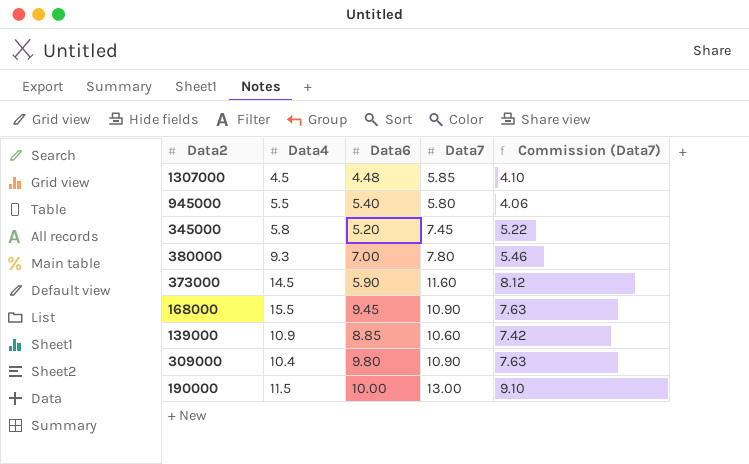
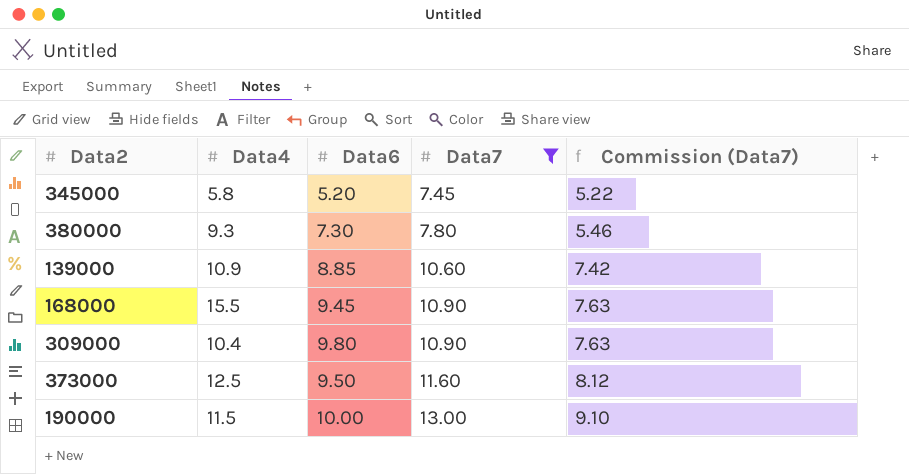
filter: none -> Data7 >= 7.45
row order: none -> Data7 ascending
380000 | Data6: 7.00 -> 7.30
373000 | Data4: 14.5 -> 12.5
373000 | Data6: 5.90 -> 9.50

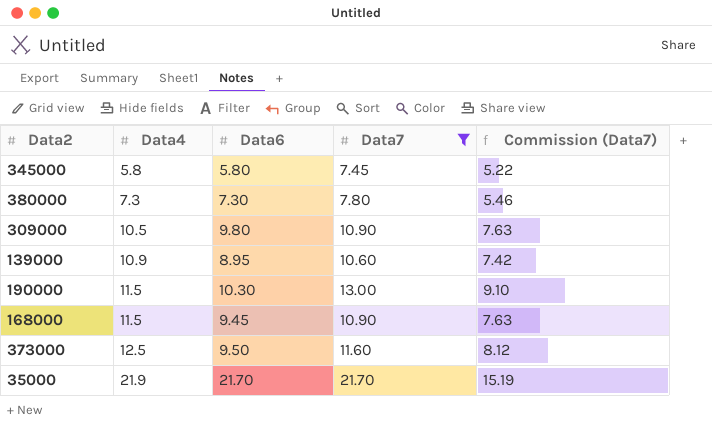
row order: Data7 ascending -> Data4 ascending
345000 | Data6: 5.20 -> 5.80
380000 | Data4: 9.3 -> 7.3
309000 | Data4: 10.4 -> 10.5
139000 | Data6: 8.85 -> 8.95
190000 | Data6: 10.00 -> 10.30
168000 | Data4: 15.5 -> 11.5
row 35000: none -> 21.9 | 21.70 | 21.70 | 15.19

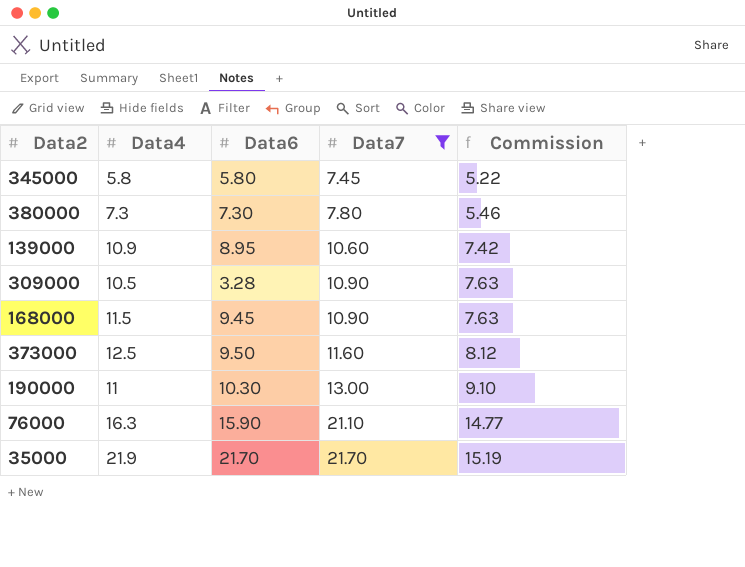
row order: Data4 ascending -> Data7 ascending
column name: Commission (Data7) -> Commission
309000 | Data6: 9.80 -> 3.28
190000 | Data4: 11.5 -> 11
row 76000: none -> 16.3 | 15.90 | 21.10 | 14.77

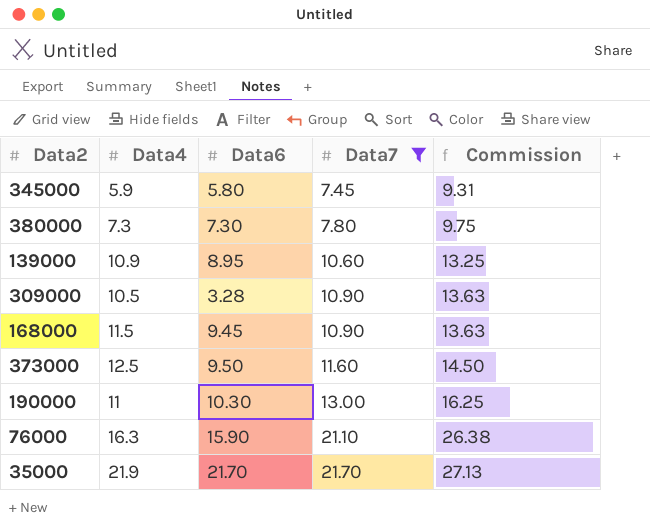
column Commission | formula: [Data7] * 0.7 -> [Data7] * 1.25
345000 | Data4: 5.8 -> 5.9

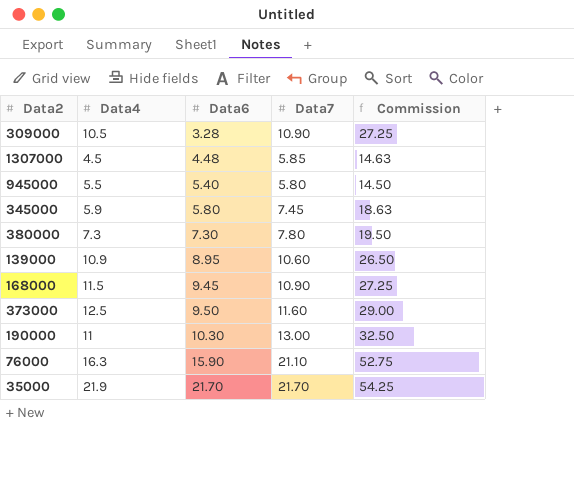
filter: Data7 >= 7.45 -> none
row order: Data7 ascending -> Data6 ascending
column Commission | formula: [Data7] * 1.25 -> [Data7] * 2.5

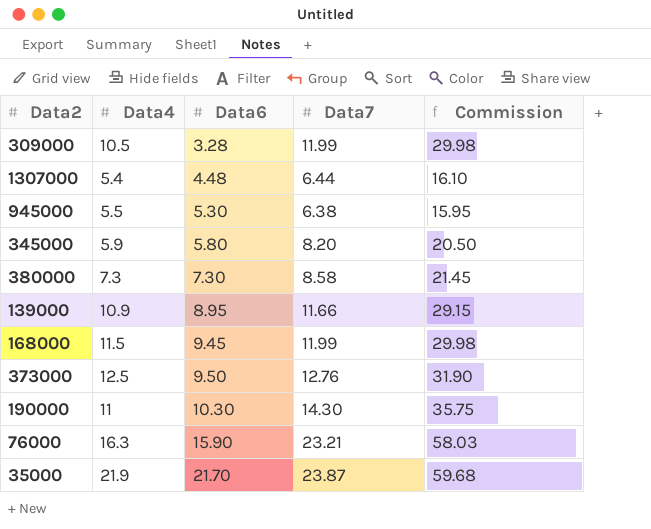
309000 | Data7: 10.90 -> 11.99
309000 | Commission: 27.25 -> 29.98
1307000 | Data4: 4.5 -> 5.4
1307000 | Data7: 5.85 -> 6.44
1307000 | Commission: 14.63 -> 16.10
945000 | Data6: 5.40 -> 5.30
945000 | Data7: 5.80 -> 6.38
945000 | Commission: 14.50 -> 15.95
345000 | Data7: 7.45 -> 8.20
345000 | Commission: 18.63 -> 20.50
380000 | Data7: 7.80 -> 8.58
380000 | Commission: 19.50 -> 21.45
139000 | Data7: 10.60 -> 11.66
139000 | Commission: 26.50 -> 29.15
168000 | Data7: 10.90 -> 11.99
168000 | Commission: 27.25 -> 29.98
373000 | Data7: 11.60 -> 12.76
373000 | Commission: 29.00 -> 31.90
190000 | Data7: 13.00 -> 14.30
190000 | Commission: 32.50 -> 35.75
76000 | Data7: 21.10 -> 23.21
76000 | Commission: 52.75 -> 58.03
35000 | Data7: 21.70 -> 23.87
35000 | Commission: 54.25 -> 59.68

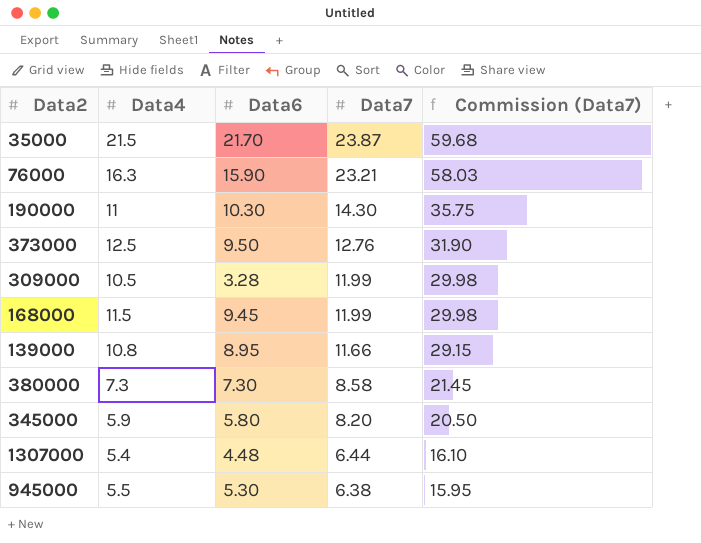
row order: Data6 ascending -> Data7 descending
column name: Commission -> Commission (Data7)
35000 | Data4: 21.9 -> 21.5
139000 | Data4: 10.9 -> 10.8

